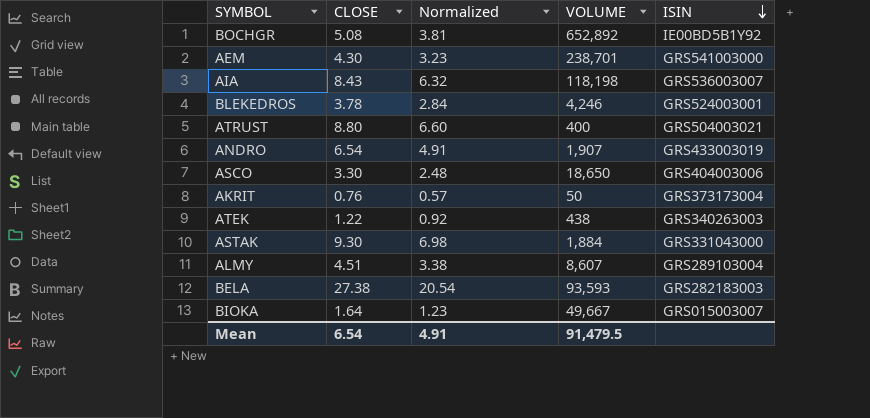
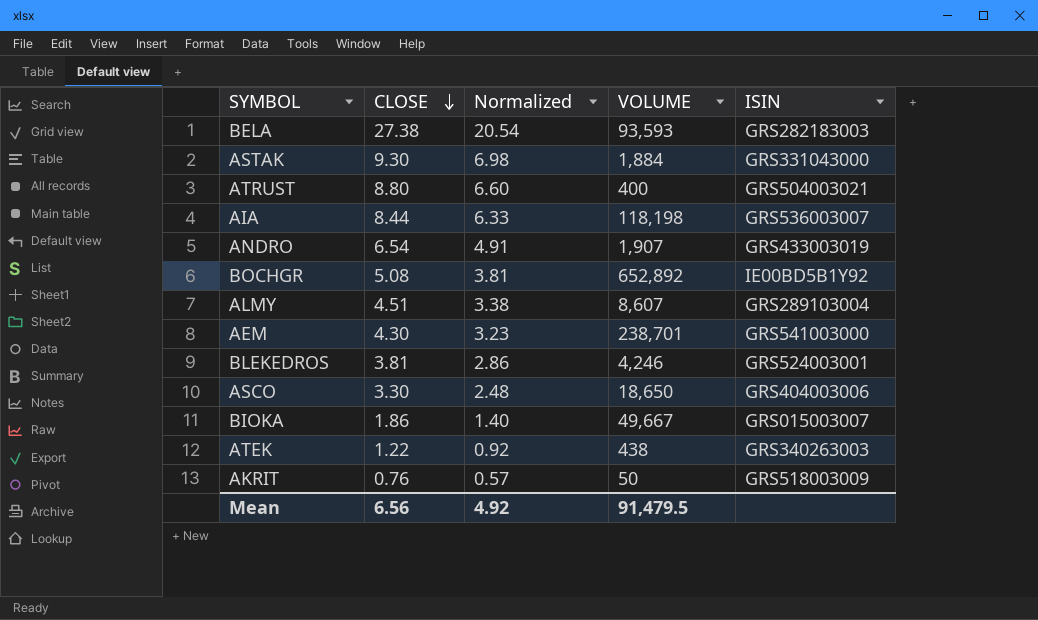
row order: ISIN descending -> CLOSE descending
AIA | CLOSE: 8.43 -> 8.44
AIA | Normalized: 6.32 -> 6.33
BLEKEDROS | CLOSE: 3.78 -> 3.81
BLEKEDROS | Normalized: 2.84 -> 2.86
BIOKA | CLOSE: 1.64 -> 1.86
BIOKA | Normalized: 1.23 -> 1.40
AKRIT | ISIN: GRS373173004 -> GRS518003009
Mean | CLOSE: 6.54 -> 6.56
Mean | Normalized: 4.91 -> 4.92

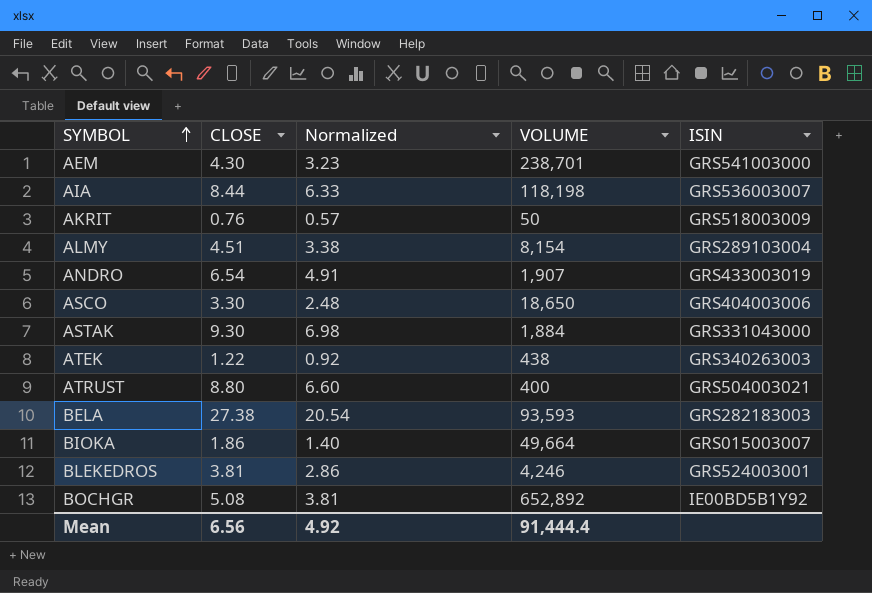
row order: CLOSE descending -> SYMBOL ascending
ALMY | VOLUME: 8,607 -> 8,154
BIOKA | VOLUME: 49,667 -> 49,664
Mean | VOLUME: 91,479.5 -> 91,444.4

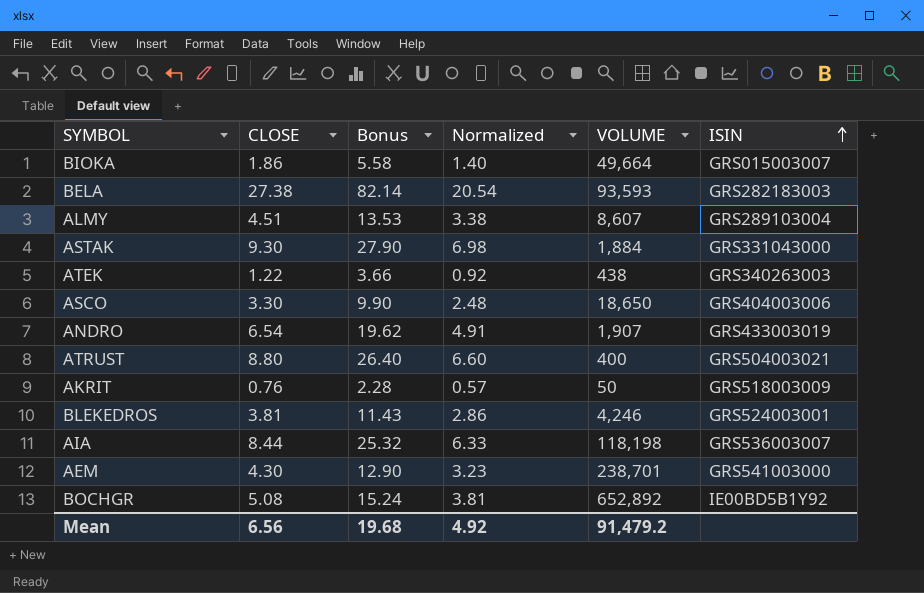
row order: SYMBOL ascending -> ISIN ascending
column Bonus | formula: none -> [CLOSE] * 3
ALMY | VOLUME: 8,154 -> 8,607
Mean | VOLUME: 91,444.4 -> 91,479.2

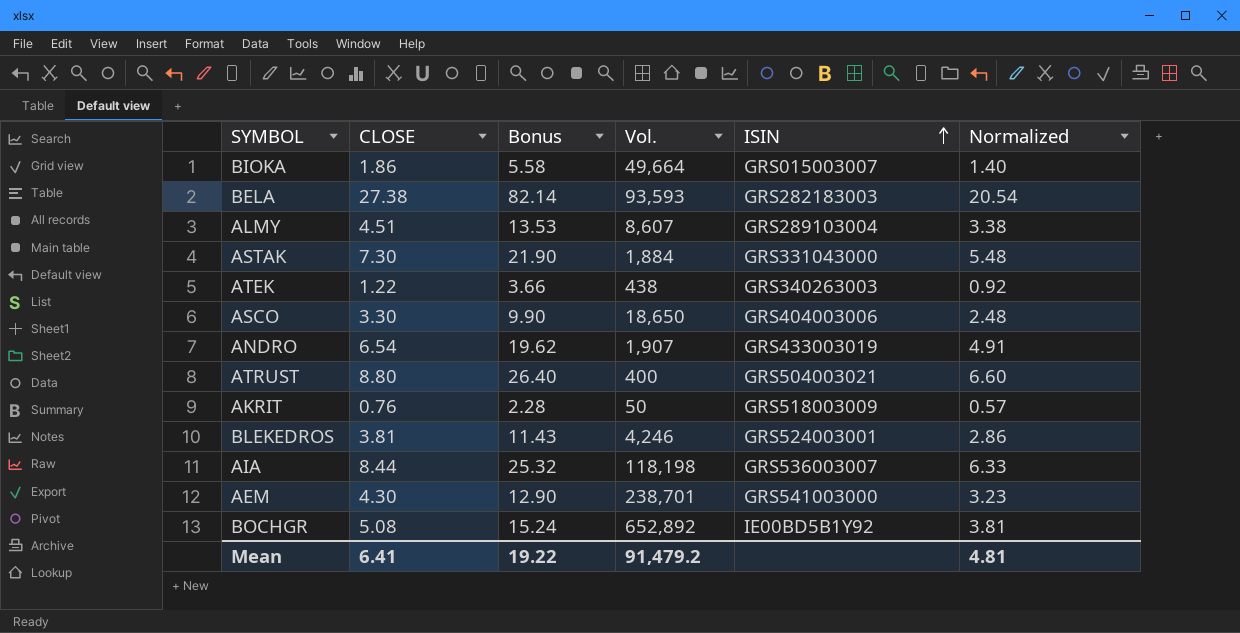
column name: VOLUME -> Vol.
column Normalized | position: 4 -> 6
ASTAK | CLOSE: 9.30 -> 7.30
ASTAK | Bonus: 27.90 -> 21.90
ASTAK | Normalized: 6.98 -> 5.48
Mean | CLOSE: 6.56 -> 6.41
Mean | Bonus: 19.68 -> 19.22
Mean | Normalized: 4.92 -> 4.81

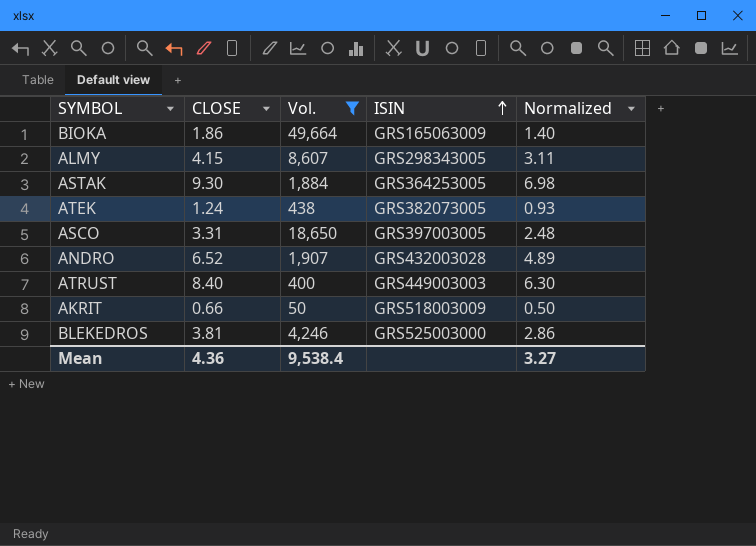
filter: none -> Vol. <= 49,664
column Bonus | formula: [CLOSE] * 3 -> none
BIOKA | ISIN: GRS015003007 -> GRS165063009
ALMY | CLOSE: 4.51 -> 4.15
ALMY | ISIN: GRS289103004 -> GRS298343005
ALMY | Normalized: 3.38 -> 3.11
ASTAK | CLOSE: 7.30 -> 9.30
ASTAK | ISIN: GRS331043000 -> GRS364253005
ASTAK | Normalized: 5.48 -> 6.98
ATEK | CLOSE: 1.22 -> 1.24
ATEK | ISIN: GRS340263003 -> GRS382073005
ATEK | Normalized: 0.92 -> 0.93
ASCO | CLOSE: 3.30 -> 3.31
ASCO | ISIN: GRS404003006 -> GRS397003005
ANDRO | CLOSE: 6.54 -> 6.52
ANDRO | ISIN: GRS433003019 -> GRS432003028
ANDRO | Normalized: 4.91 -> 4.89
ATRUST | CLOSE: 8.80 -> 8.40
ATRUST | ISIN: GRS504003021 -> GRS449003003
ATRUST | Normalized: 6.60 -> 6.30
AKRIT | CLOSE: 0.76 -> 0.66
AKRIT | Normalized: 0.57 -> 0.50
BLEKEDROS | ISIN: GRS524003001 -> GRS525003000
Mean | CLOSE: 6.41 -> 4.36
Mean | Vol.: 91,479.2 -> 9,538.4
Mean | Normalized: 4.81 -> 3.27

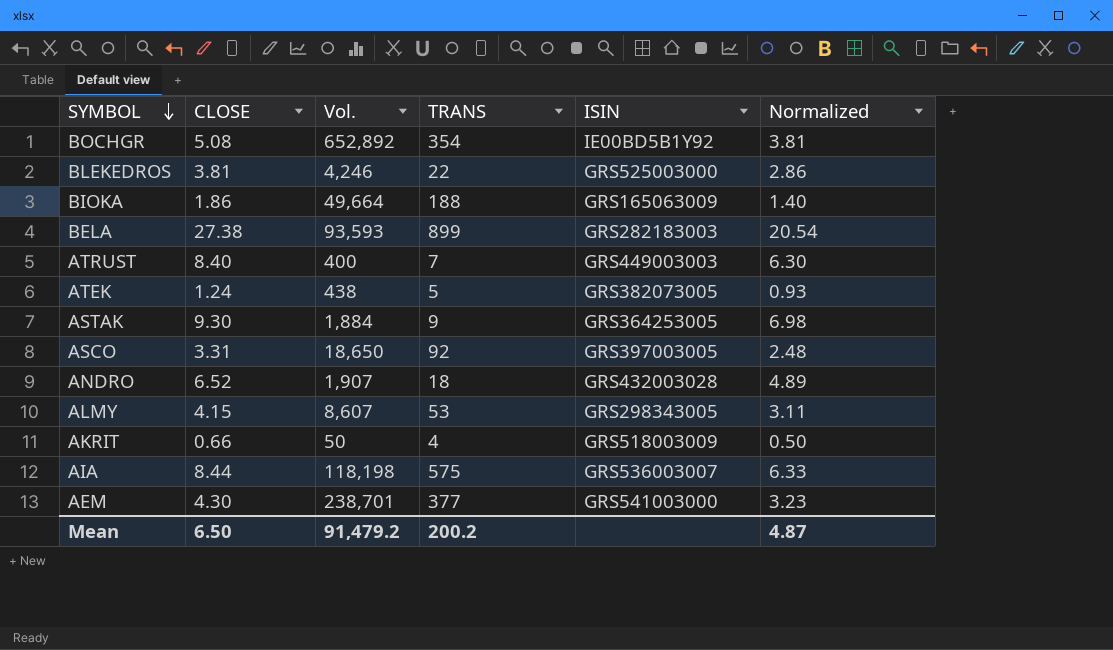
filter: Vol. <= 49,664 -> none
row order: ISIN ascending -> SYMBOL descending
column TRANS | position: none -> 4
Mean | CLOSE: 4.36 -> 6.50
Mean | Vol.: 9,538.4 -> 91,479.2
Mean | Normalized: 3.27 -> 4.87

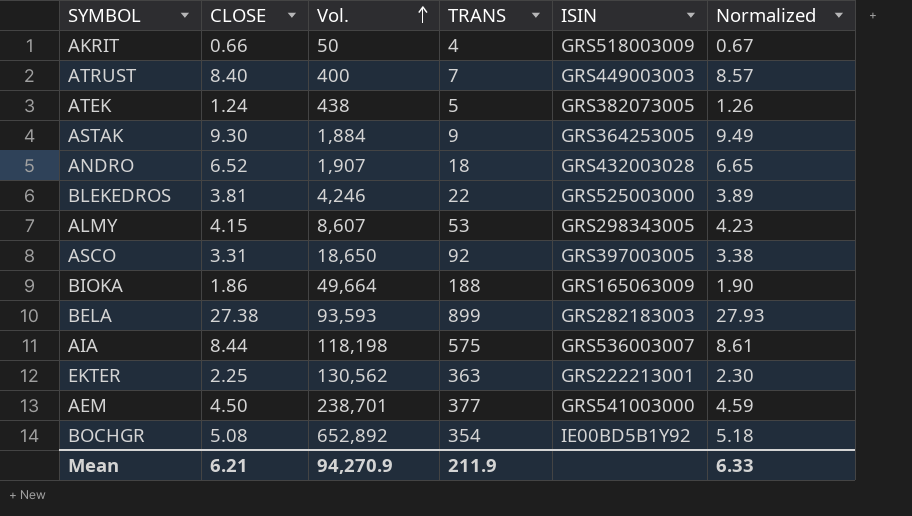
row order: SYMBOL descending -> Vol. ascending
column Normalized | formula: [CLOSE] * 0.75 -> [CLOSE] * 1.02
row EKTER: none -> 2.25 | 130,562 | 363 | GRS222213001 | 2.30
AEM | CLOSE: 4.30 -> 4.50
Mean | CLOSE: 6.50 -> 6.21
Mean | Vol.: 91,479.2 -> 94,270.9
Mean | TRANS: 200.2 -> 211.9
Mean | Normalized: 4.87 -> 6.33

